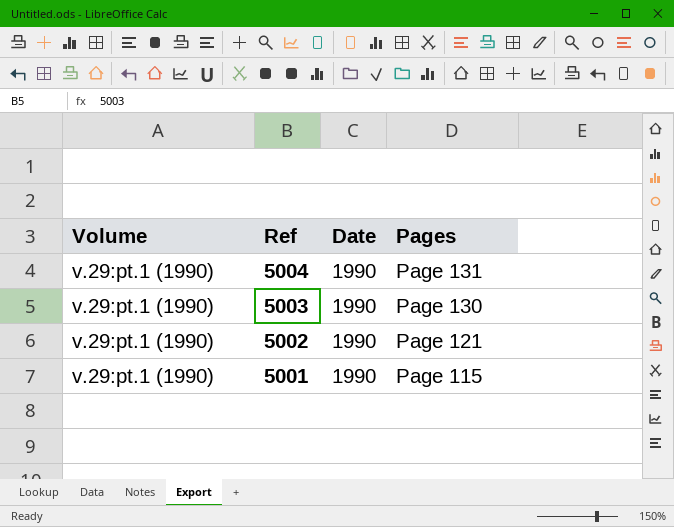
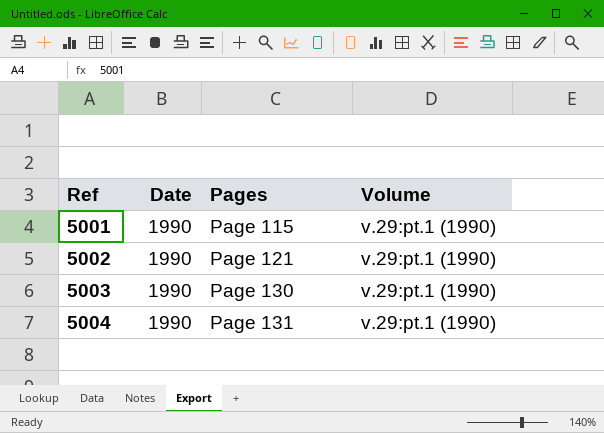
row order: Ref descending -> Ref ascending
column Volume | position: 1 -> 4

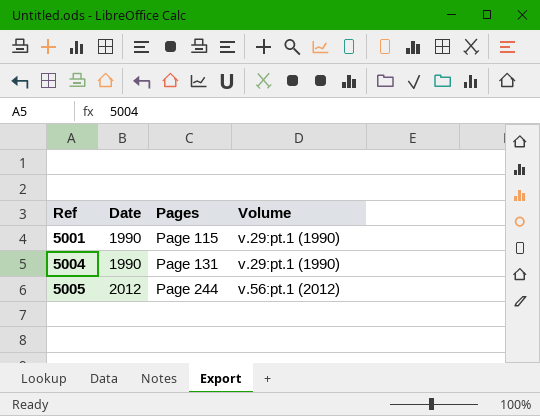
row 5002: 1990 | Page 121 | v.29:pt.1 (1990) -> none
row 5003: 1990 | Page 130 | v.29:pt.1 (1990) -> none
row 5005: none -> 2012 | Page 244 | v.56:pt.1 (2012)

